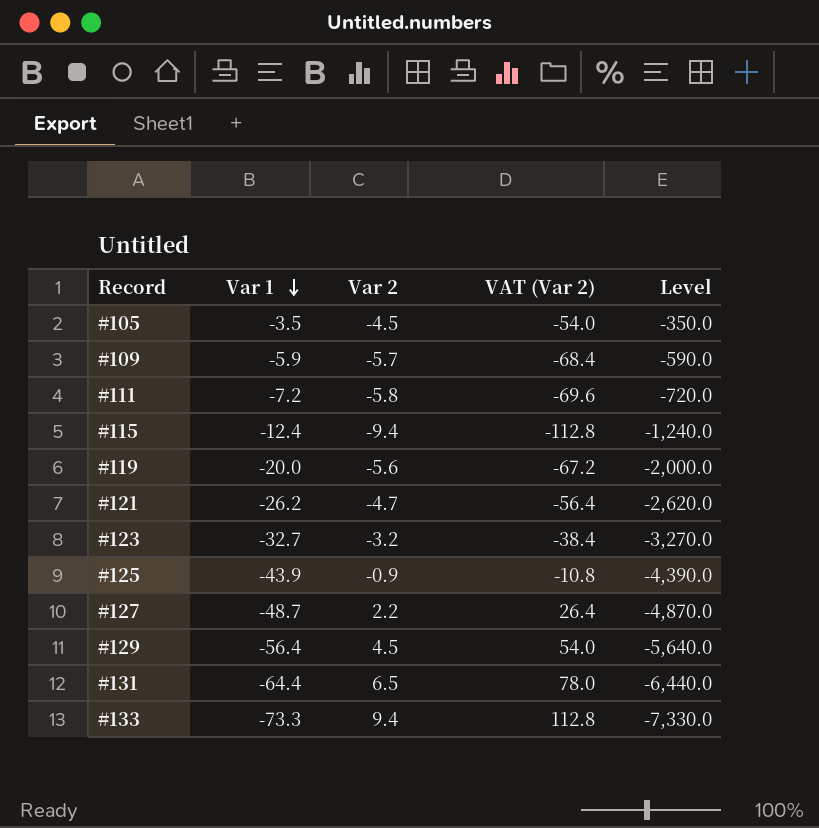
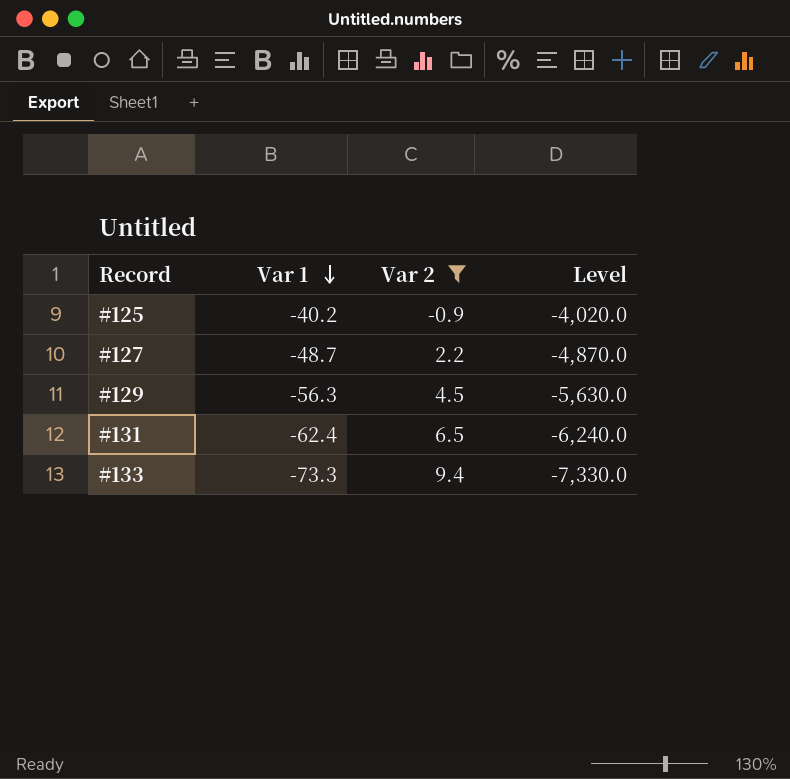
filter: none -> Var 2 >= -0.9
column VAT (Var 2) | formula: [Var 2] * 12 -> none
#125 | Var 1: -43.9 -> -40.2
#125 | Level: -4,390.0 -> -4,020.0
#129 | Var 1: -56.4 -> -56.3
#129 | Level: -5,640.0 -> -5,630.0
#131 | Var 1: -64.4 -> -62.4
#131 | Level: -6,440.0 -> -6,240.0

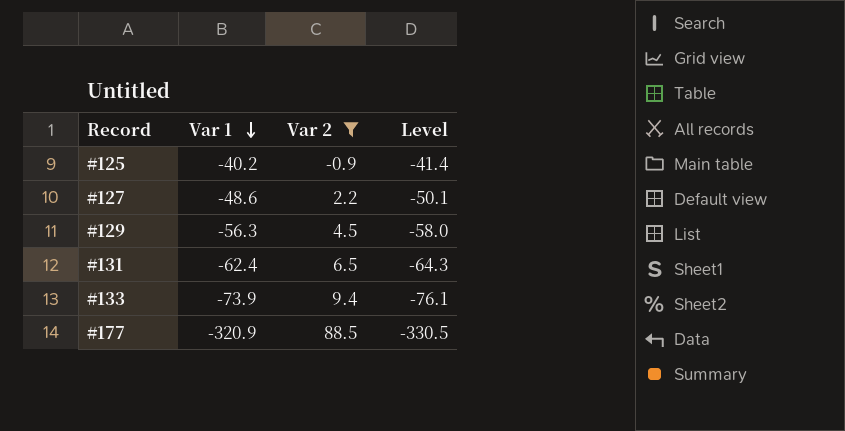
column Level | formula: [Var 1] * 100 -> [Var 1] * 1.03
#127 | Var 1: -48.7 -> -48.6
#133 | Var 1: -73.3 -> -73.9
row #177: none -> -320.9 | 88.5 | -330.5

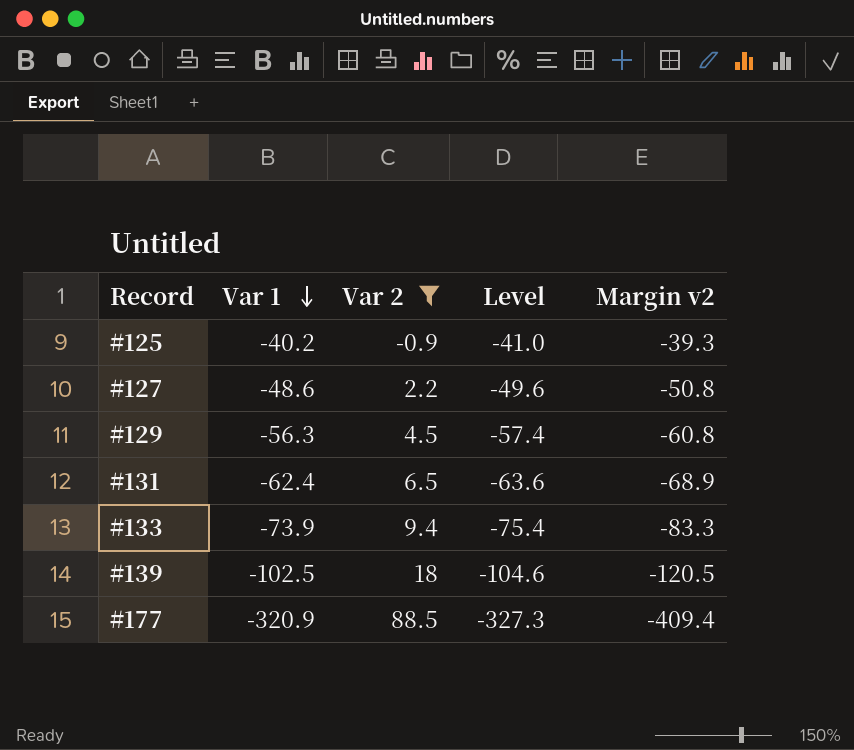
column Level | formula: [Var 1] * 1.03 -> [Var 1] * 1.02
column Margin v2 | formula: none -> [Var 1] - [Var 2]
row #139: none -> -102.5 | 18 | -104.6 | -120.5

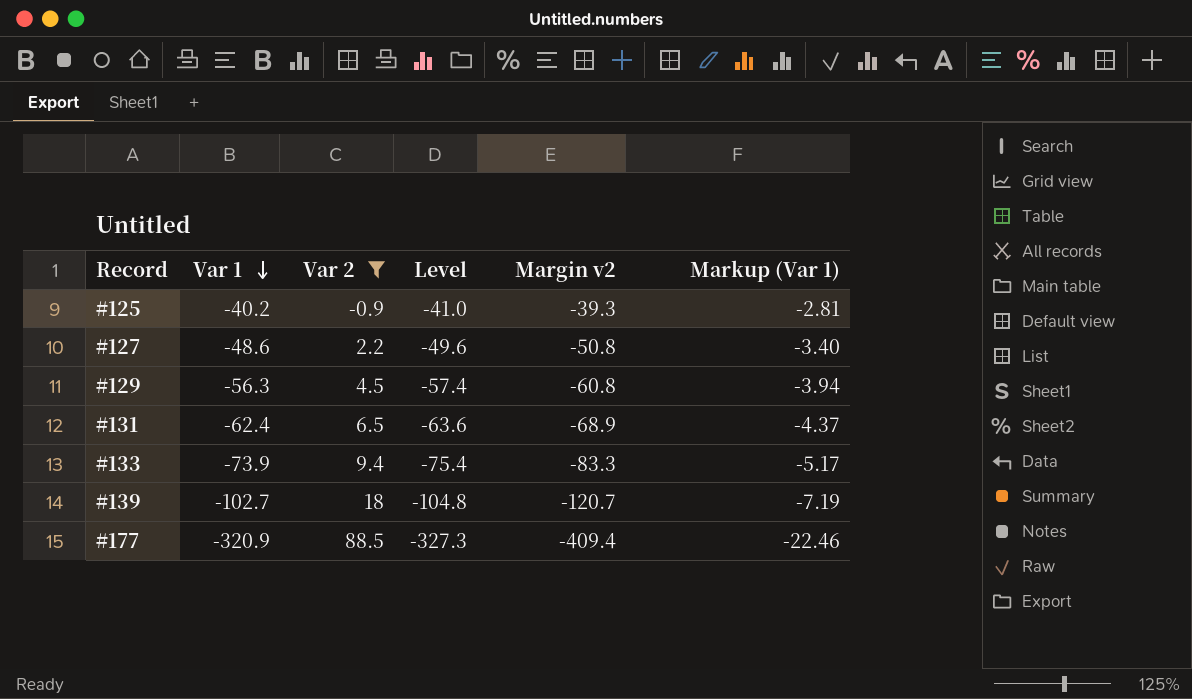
column Markup (Var 1) | formula: none -> [Var 1] * 0.07
#139 | Var 1: -102.5 -> -102.7
#139 | Level: -104.6 -> -104.8
#139 | Margin v2: -120.5 -> -120.7

